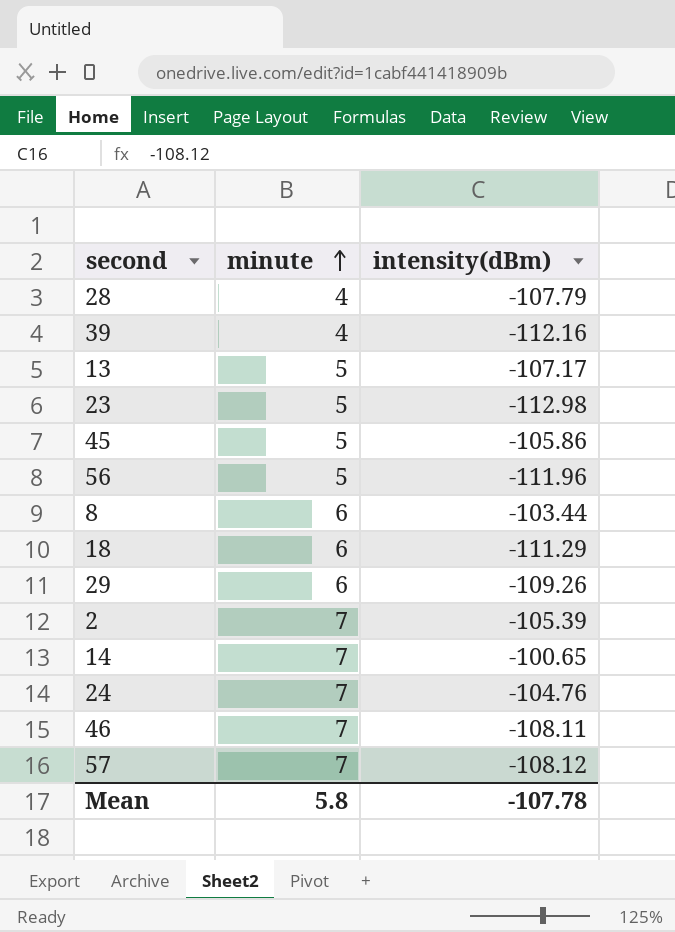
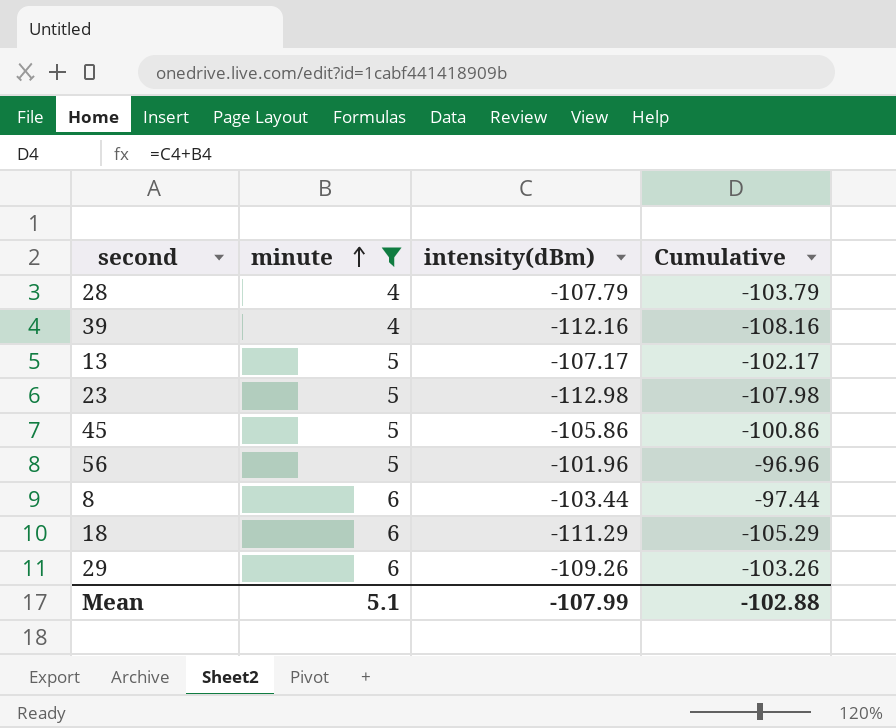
filter: none -> minute != 7
column Cumulative | formula: none -> [minute] + [intensity(dBm)]
56 | intensity(dBm): -111.96 -> -101.96
Mean | minute: 5.8 -> 5.1
Mean | intensity(dBm): -107.78 -> -107.99

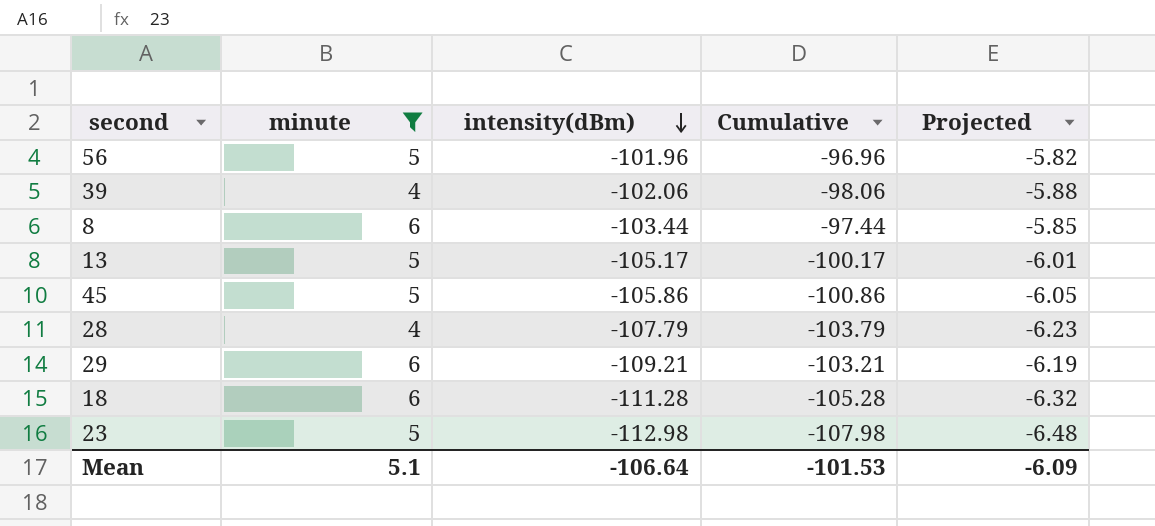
row order: minute ascending -> intensity(dBm) descending
column Projected | formula: none -> [Cumulative] * 0.06
39 | intensity(dBm): -112.16 -> -102.06
39 | Cumulative: -108.16 -> -98.06
13 | intensity(dBm): -107.17 -> -105.17
13 | Cumulative: -102.17 -> -100.17
29 | intensity(dBm): -109.26 -> -109.21
29 | Cumulative: -103.26 -> -103.21
18 | intensity(dBm): -111.29 -> -111.28
18 | Cumulative: -105.29 -> -105.28
Mean | intensity(dBm): -107.99 -> -106.64
Mean | Cumulative: -102.88 -> -101.53

